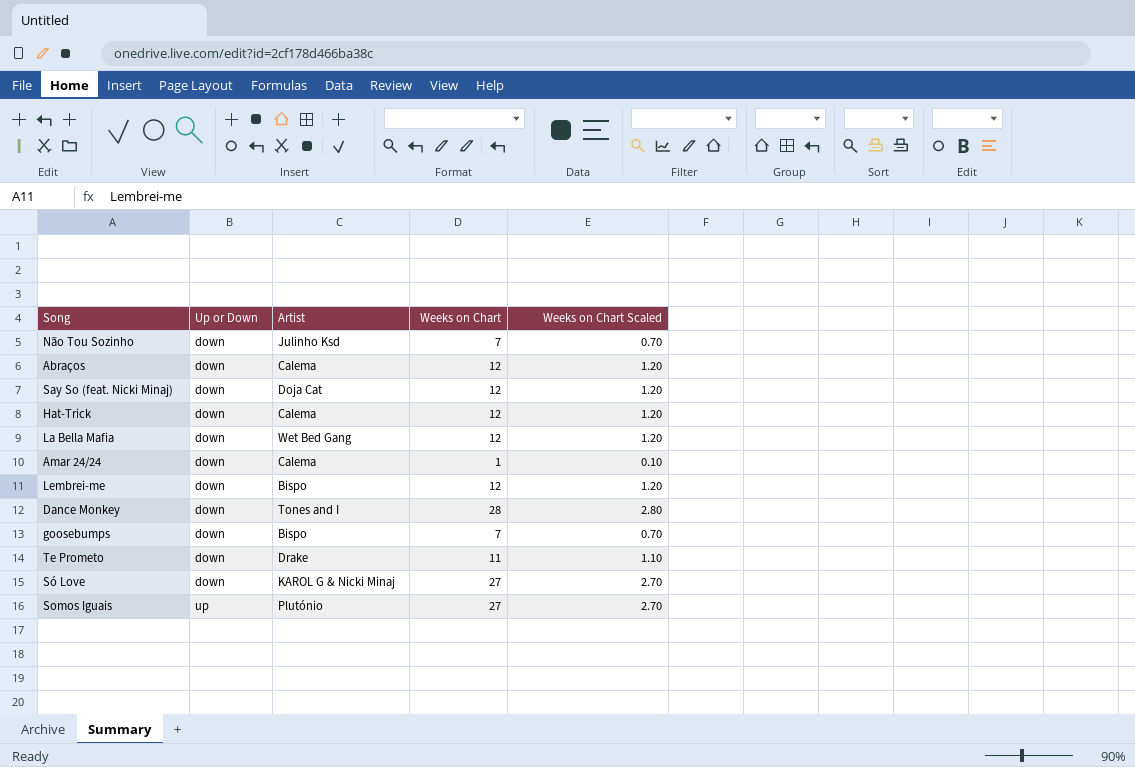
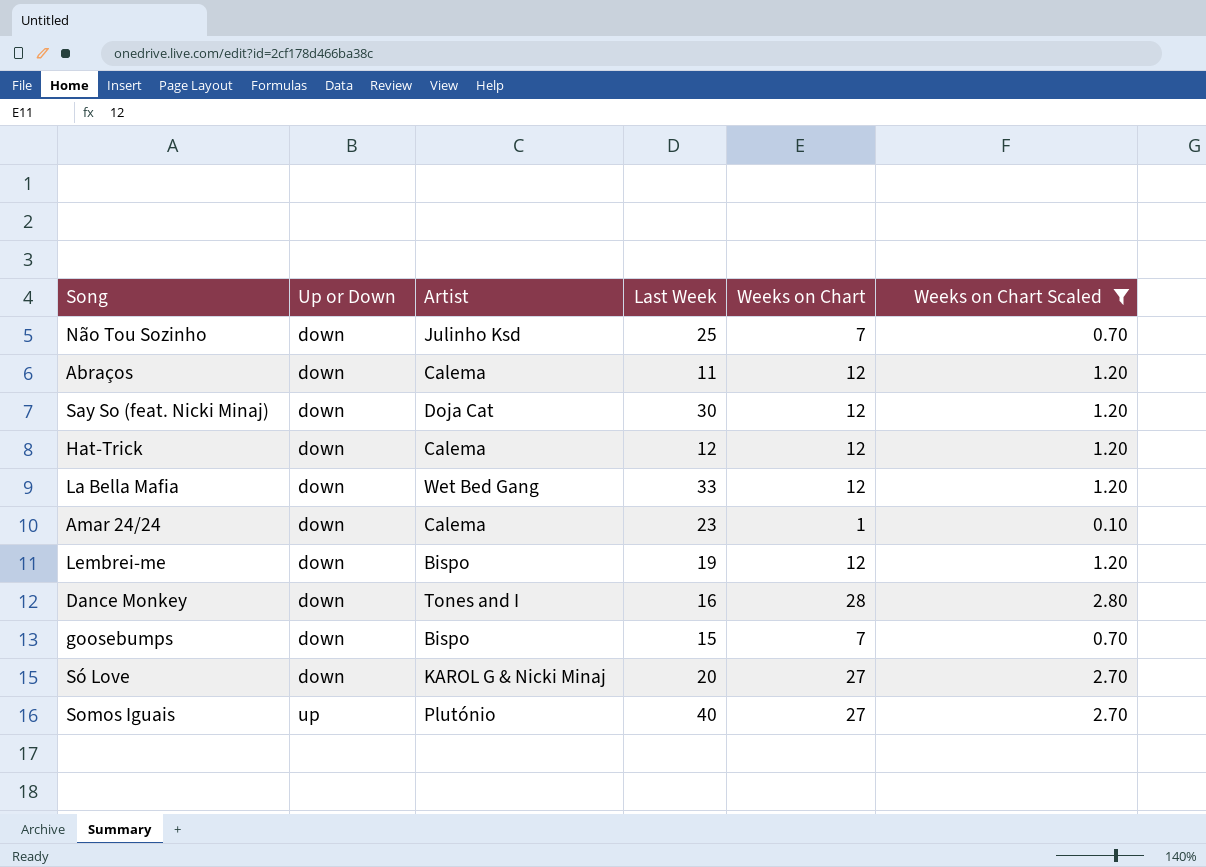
filter: none -> Weeks on Chart Scaled != 1.10
column Last Week | position: none -> 4

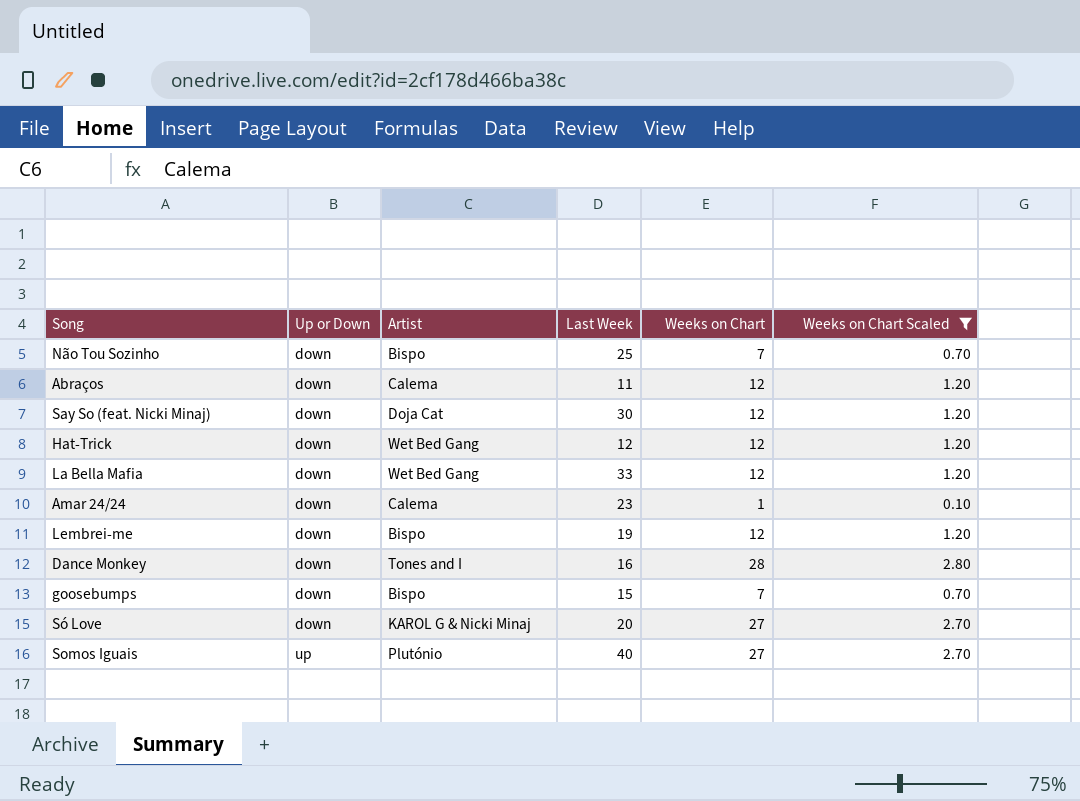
Não Tou Sozinho | Artist: Julinho Ksd -> Bispo
Hat-Trick | Artist: Calema -> Wet Bed Gang

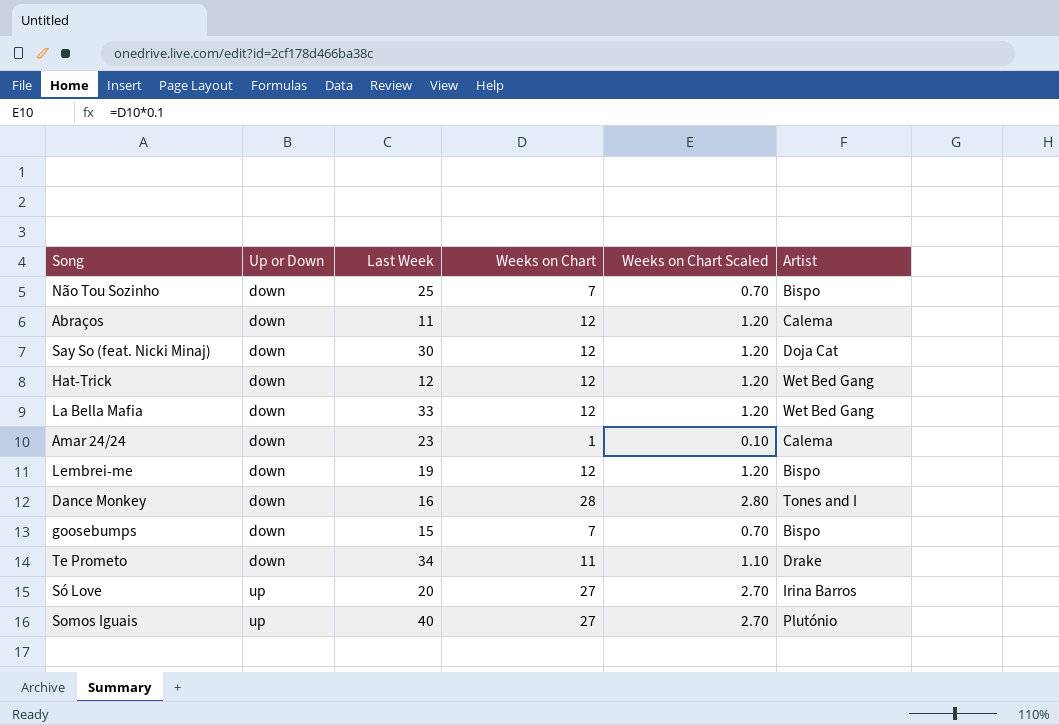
filter: Weeks on Chart Scaled != 1.10 -> none
column Artist | position: 3 -> 6
Só Love | Up or Down: down -> up
Só Love | Artist: KAROL G & Nicki Minaj -> Irina Barros

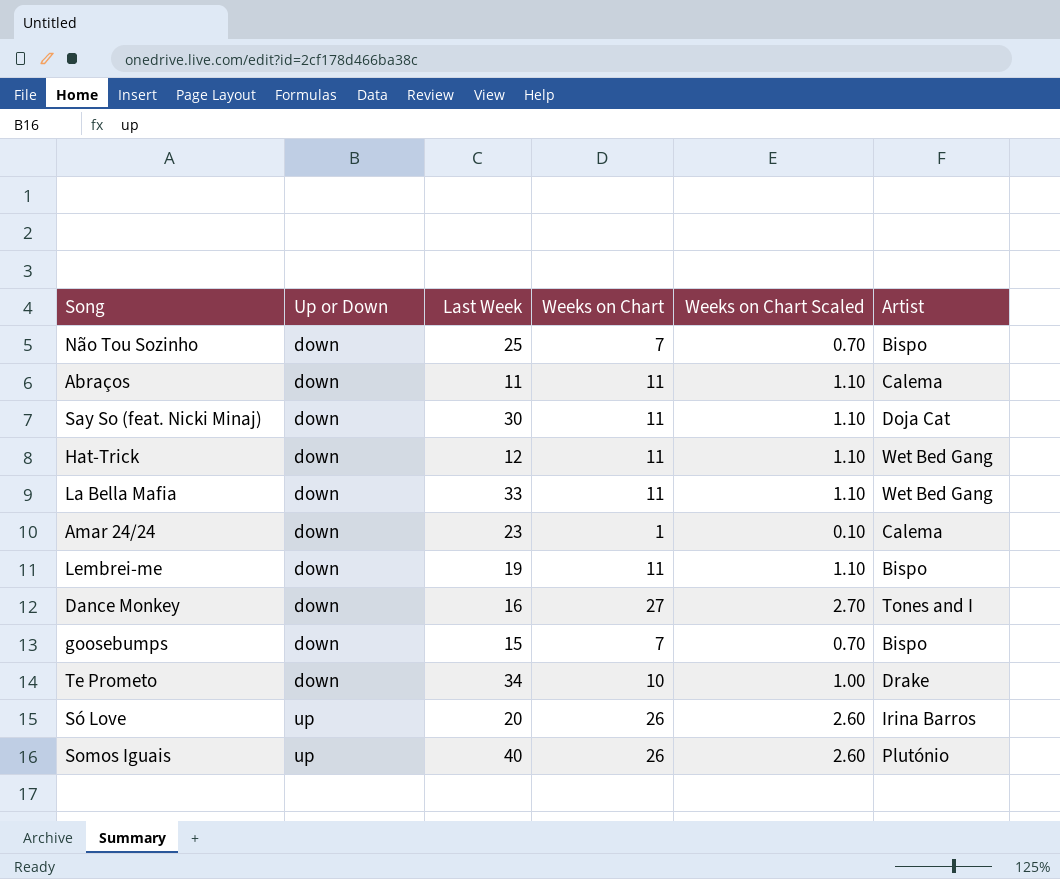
Abraços | Weeks on Chart: 12 -> 11
Abraços | Weeks on Chart Scaled: 1.20 -> 1.10
Say So (feat. Nicki Minaj) | Weeks on Chart: 12 -> 11
Say So (feat. Nicki Minaj) | Weeks on Chart Scaled: 1.20 -> 1.10
Hat-Trick | Weeks on Chart: 12 -> 11
Hat-Trick | Weeks on Chart Scaled: 1.20 -> 1.10
La Bella Mafia | Weeks on Chart: 12 -> 11
La Bella Mafia | Weeks on Chart Scaled: 1.20 -> 1.10
Lembrei-me | Weeks on Chart: 12 -> 11
Lembrei-me | Weeks on Chart Scaled: 1.20 -> 1.10
Dance Monkey | Weeks on Chart: 28 -> 27
Dance Monkey | Weeks on Chart Scaled: 2.80 -> 2.70
Te Prometo | Weeks on Chart: 11 -> 10
Te Prometo | Weeks on Chart Scaled: 1.10 -> 1.00
Só Love | Weeks on Chart: 27 -> 26
Só Love | Weeks on Chart Scaled: 2.70 -> 2.60
Somos Iguais | Weeks on Chart: 27 -> 26
Somos Iguais | Weeks on Chart Scaled: 2.70 -> 2.60

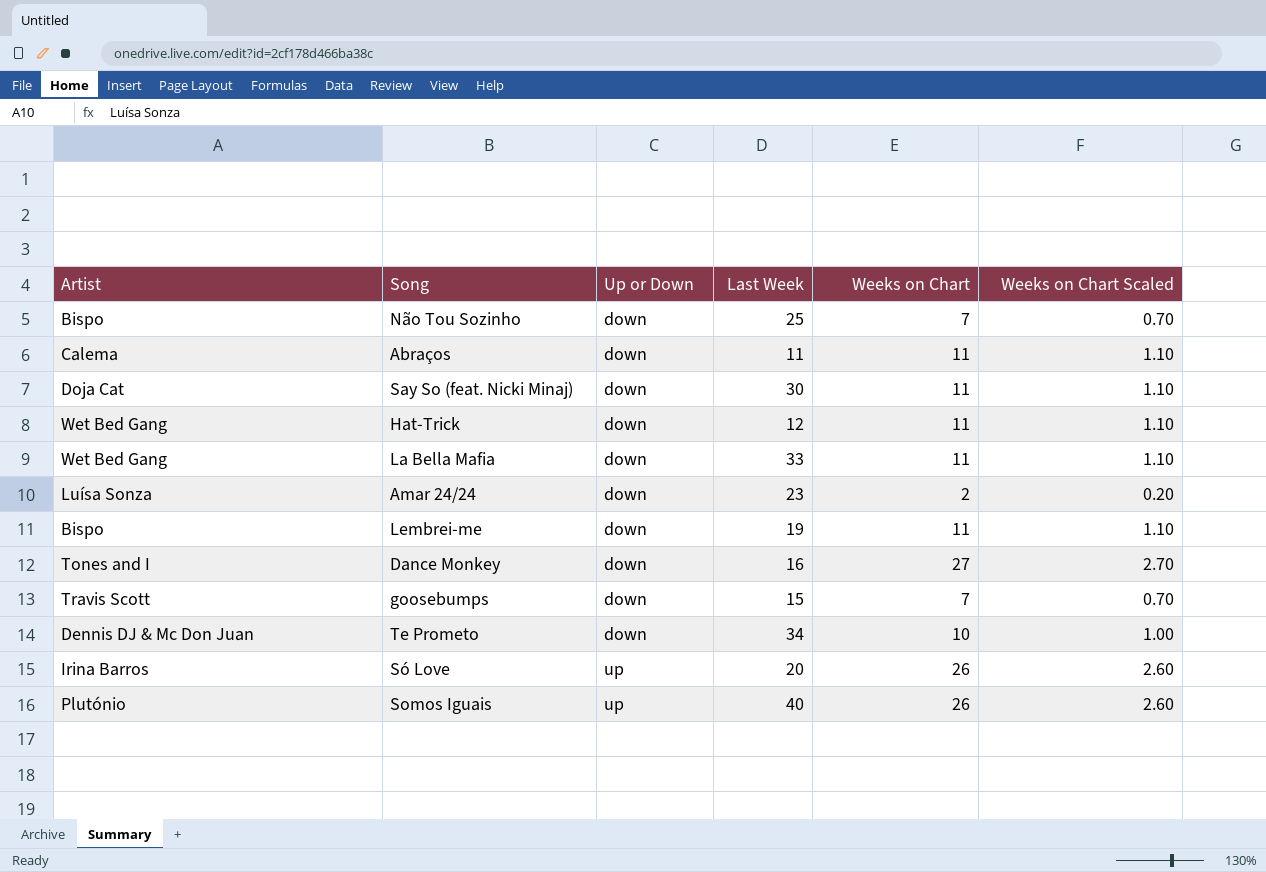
column Artist | position: 6 -> 1
Amar 24/24 | Artist: Calema -> Luísa Sonza
Amar 24/24 | Weeks on Chart: 1 -> 2
Amar 24/24 | Weeks on Chart Scaled: 0.10 -> 0.20
goosebumps | Artist: Bispo -> Travis Scott
Te Prometo | Artist: Drake -> Dennis DJ & Mc Don Juan

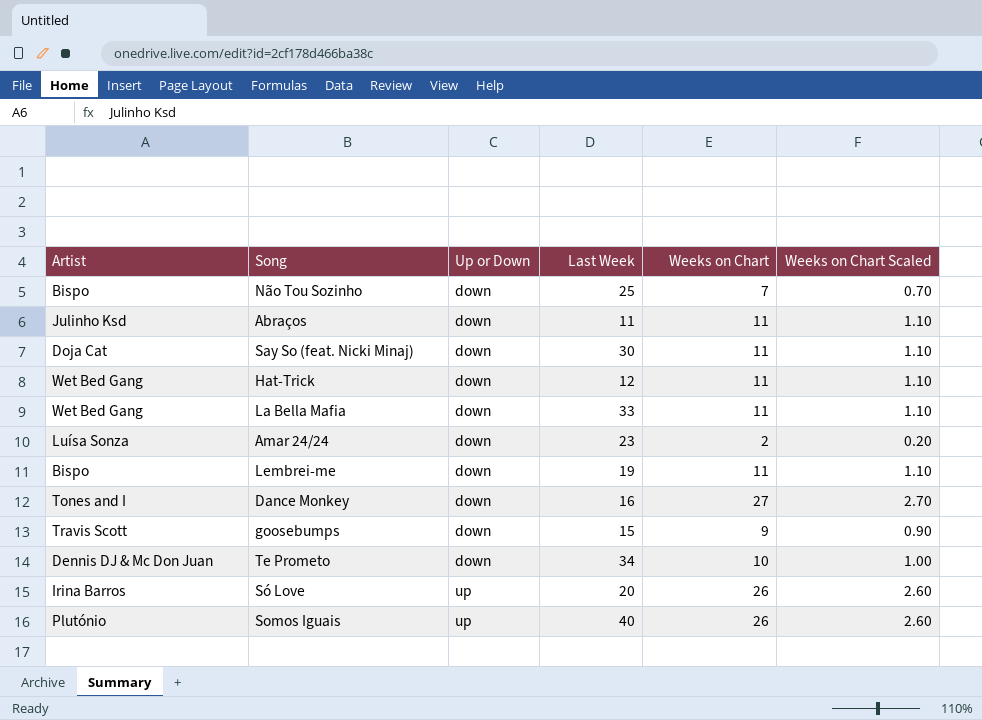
Abraços | Artist: Calema -> Julinho Ksd
goosebumps | Weeks on Chart: 7 -> 9
goosebumps | Weeks on Chart Scaled: 0.70 -> 0.90

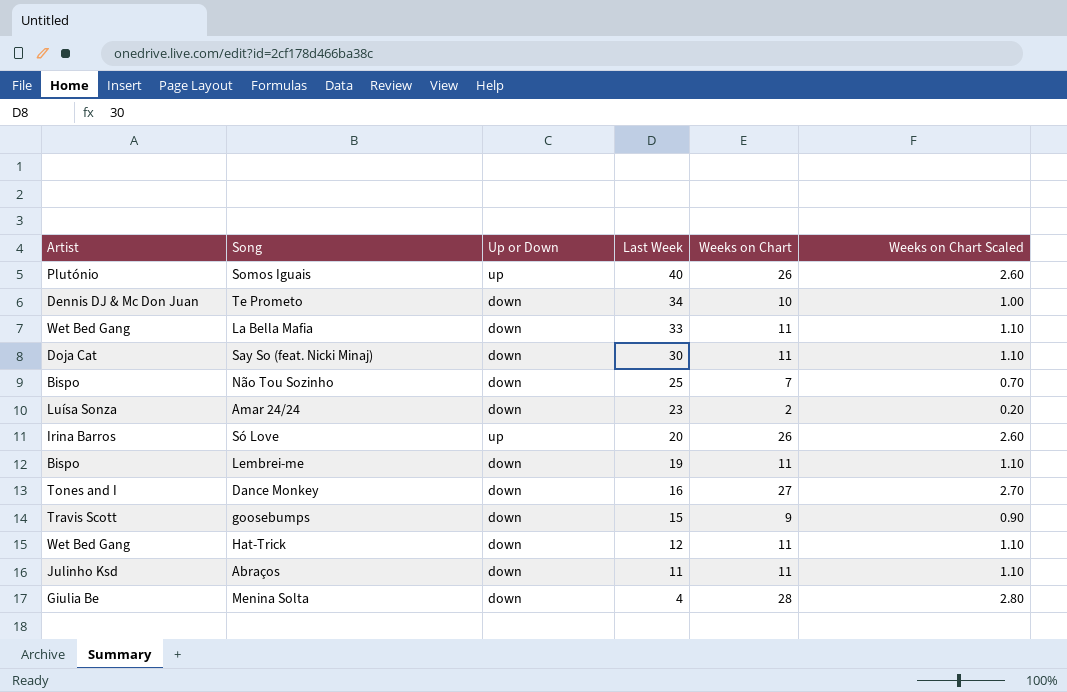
row order: Up or Down ascending -> Last Week descending
row Menina Solta: none -> Giulia Be | down | 4 | 28 | 2.80

